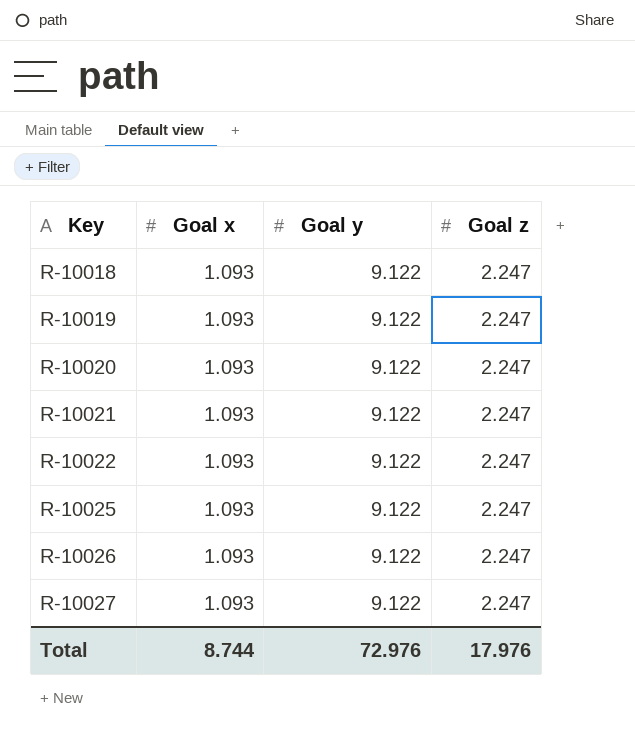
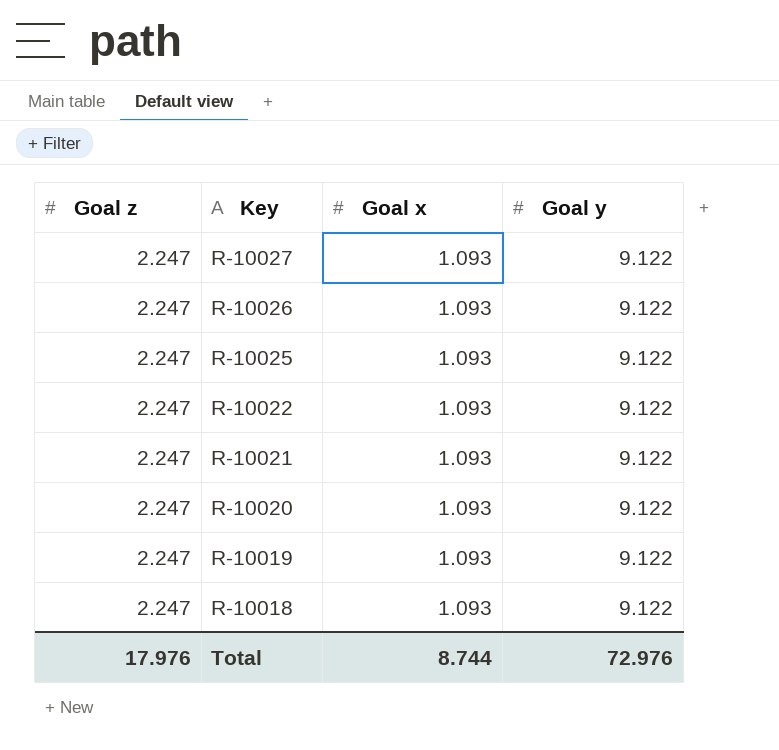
row order: Key ascending -> Key descending
column Goal z | position: 4 -> 1

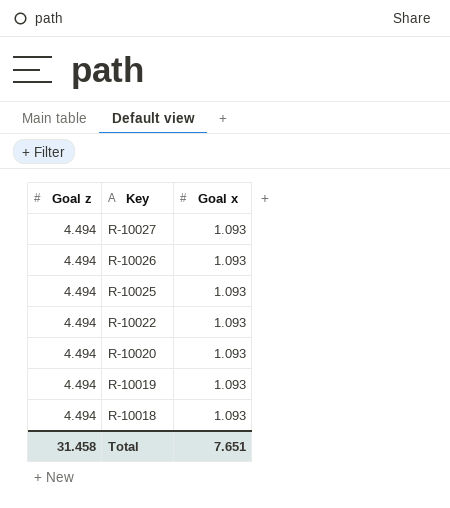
column Goal y | position: 4 -> none
row R-10021: 2.247 | 1.093 | 9.122 -> none
R-10027 | Goal z: 2.247 -> 4.494
R-10026 | Goal z: 2.247 -> 4.494
R-10025 | Goal z: 2.247 -> 4.494
R-10022 | Goal z: 2.247 -> 4.494
R-10020 | Goal z: 2.247 -> 4.494
R-10019 | Goal z: 2.247 -> 4.494
R-10018 | Goal z: 2.247 -> 4.494
Total | Goal z: 17.976 -> 31.458
Total | Goal x: 8.744 -> 7.651

